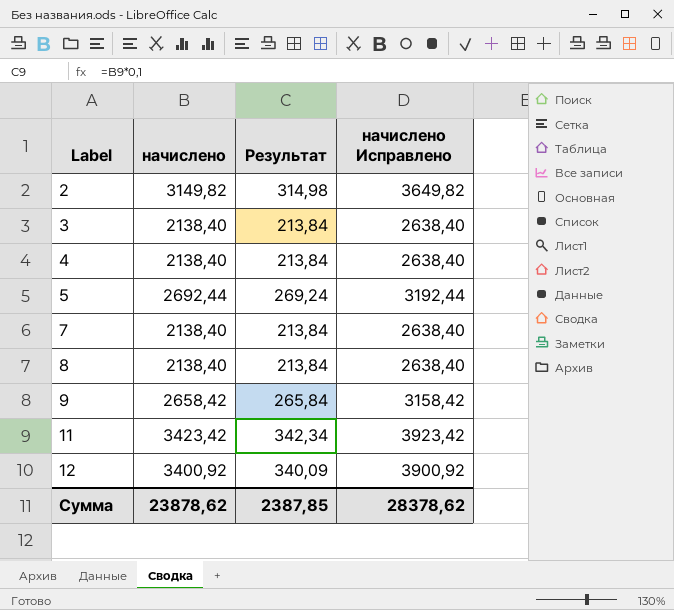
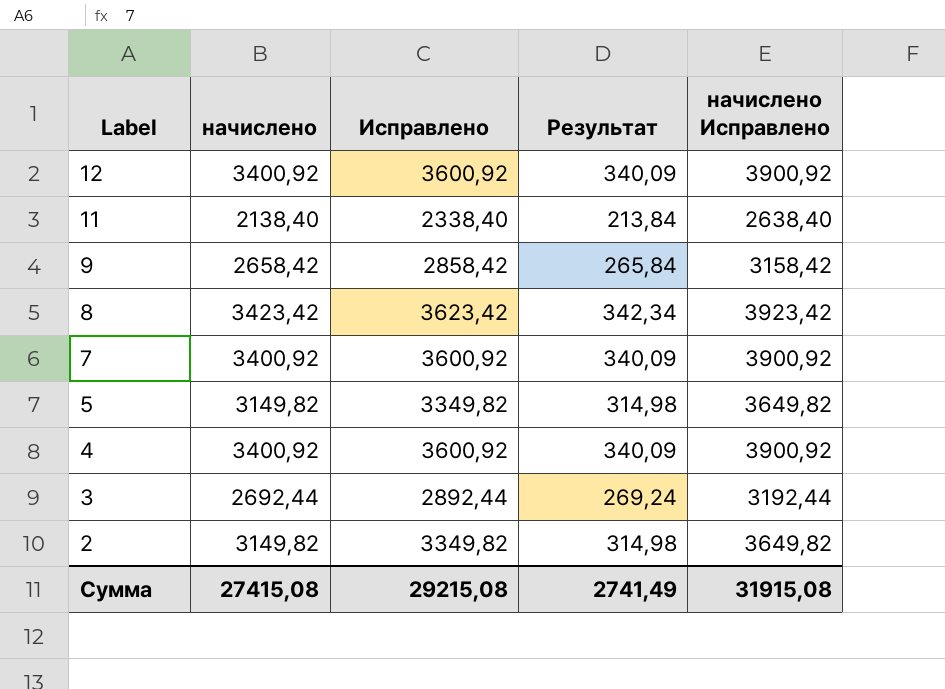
row order: Label ascending -> Label descending
column Исправлено | formula: none -> [начислено] + 200
11 | начислено: 3423,42 -> 2138,40
11 | Результат: 342,34 -> 213,84
11 | начислено Исправлено: 3923,42 -> 2638,40
8 | начислено: 2138,40 -> 3423,42
8 | Результат: 213,84 -> 342,34
8 | начислено Исправлено: 2638,40 -> 3923,42
7 | начислено: 2138,40 -> 3400,92
7 | Результат: 213,84 -> 340,09
7 | начислено Исправлено: 2638,40 -> 3900,92
5 | начислено: 2692,44 -> 3149,82
5 | Результат: 269,24 -> 314,98
5 | начислено Исправлено: 3192,44 -> 3649,82
4 | начислено: 2138,40 -> 3400,92
4 | Результат: 213,84 -> 340,09
4 | начислено Исправлено: 2638,40 -> 3900,92
3 | начислено: 2138,40 -> 2692,44
3 | Результат: 213,84 -> 269,24
3 | начислено Исправлено: 2638,40 -> 3192,44
Сумма | начислено: 23878,62 -> 27415,08
Сумма | Результат: 2387,85 -> 2741,49
Сумма | начислено Исправлено: 28378,62 -> 31915,08

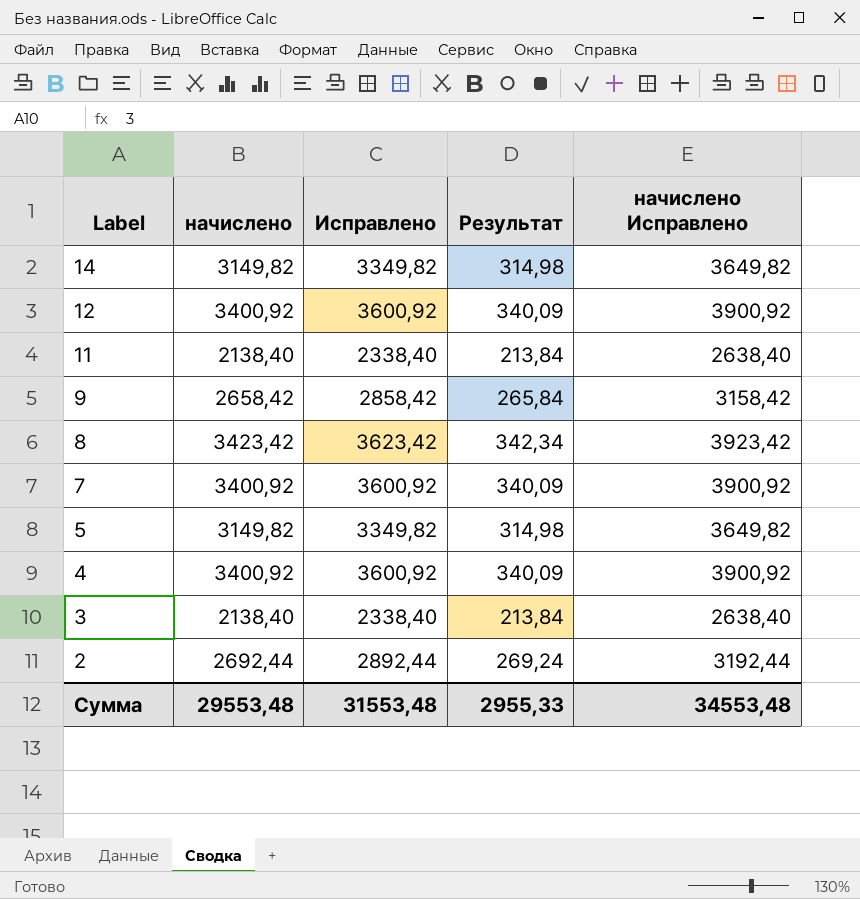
row 14: none -> 3149,82 | 3349,82 | 314,98 | 3649,82
3 | начислено: 2692,44 -> 2138,40
3 | Исправлено: 2892,44 -> 2338,40
3 | Результат: 269,24 -> 213,84
3 | начислено Исправлено: 3192,44 -> 2638,40
2 | начислено: 3149,82 -> 2692,44
2 | Исправлено: 3349,82 -> 2892,44
2 | Результат: 314,98 -> 269,24
2 | начислено Исправлено: 3649,82 -> 3192,44
Сумма | начислено: 27415,08 -> 29553,48
Сумма | Исправлено: 29215,08 -> 31553,48
Сумма | Результат: 2741,49 -> 2955,33
Сумма | начислено Исправлено: 31915,08 -> 34553,48

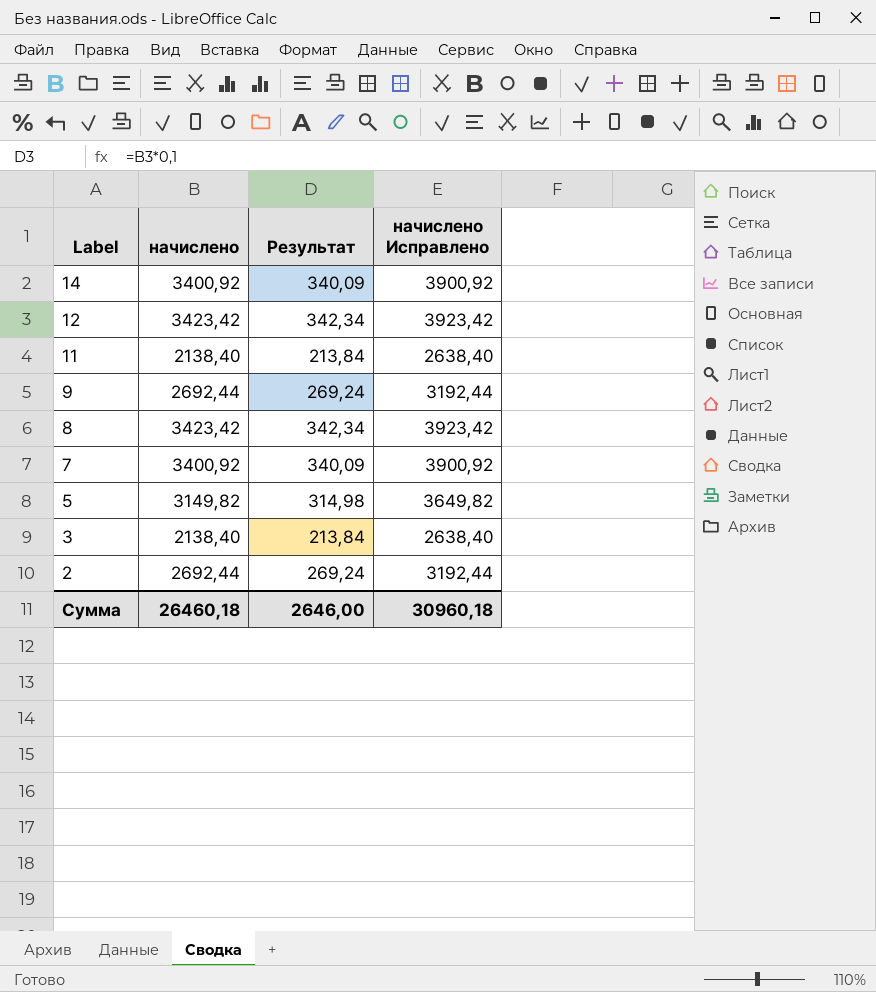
column Исправлено | formula: [начислено] + 200 -> none
row 4: 3400,92 | 3600,92 | 340,09 | 3900,92 -> none
14 | начислено: 3149,82 -> 3400,92
14 | Результат: 314,98 -> 340,09
14 | начислено Исправлено: 3649,82 -> 3900,92
12 | начислено: 3400,92 -> 3423,42
12 | Результат: 340,09 -> 342,34
12 | начислено Исправлено: 3900,92 -> 3923,42
9 | начислено: 2658,42 -> 2692,44
9 | Результат: 265,84 -> 269,24
9 | начислено Исправлено: 3158,42 -> 3192,44
Сумма | начислено: 29553,48 -> 26460,18
Сумма | Результат: 2955,33 -> 2646,00
Сумма | начислено Исправлено: 34553,48 -> 30960,18

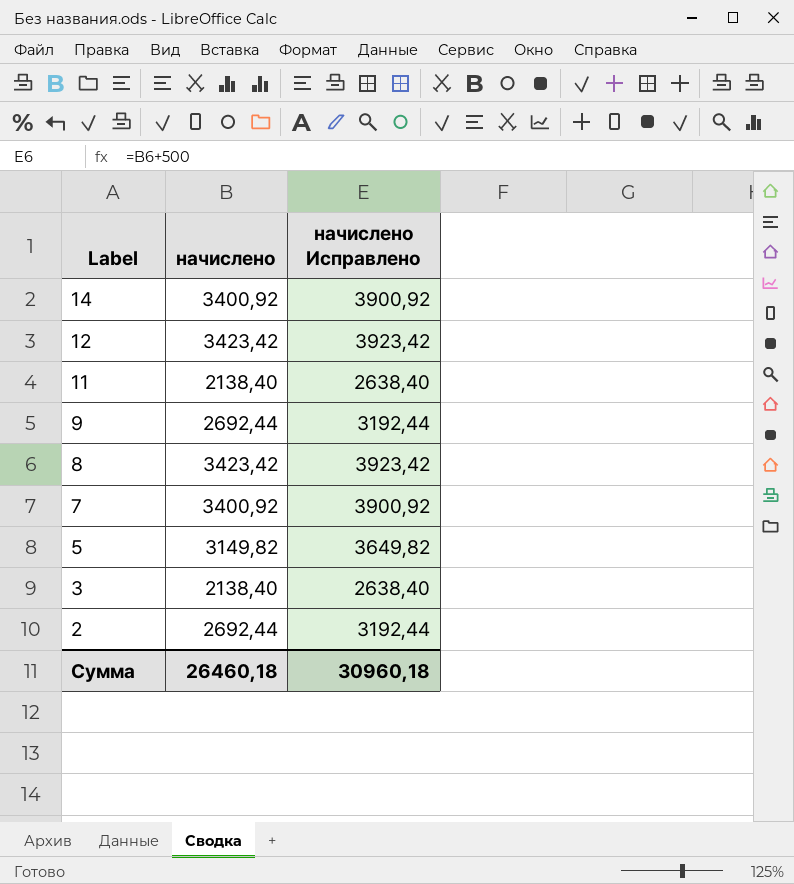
column Результат | formula: [начислено] * 0,1 -> none

